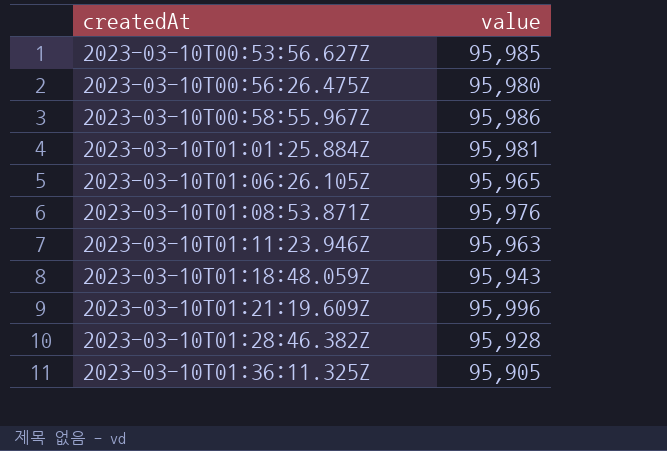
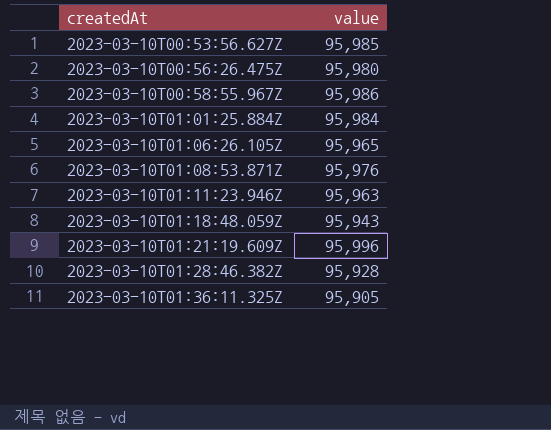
2023-03-10T01:01:25.884Z | value: 95,981 -> 95,984

